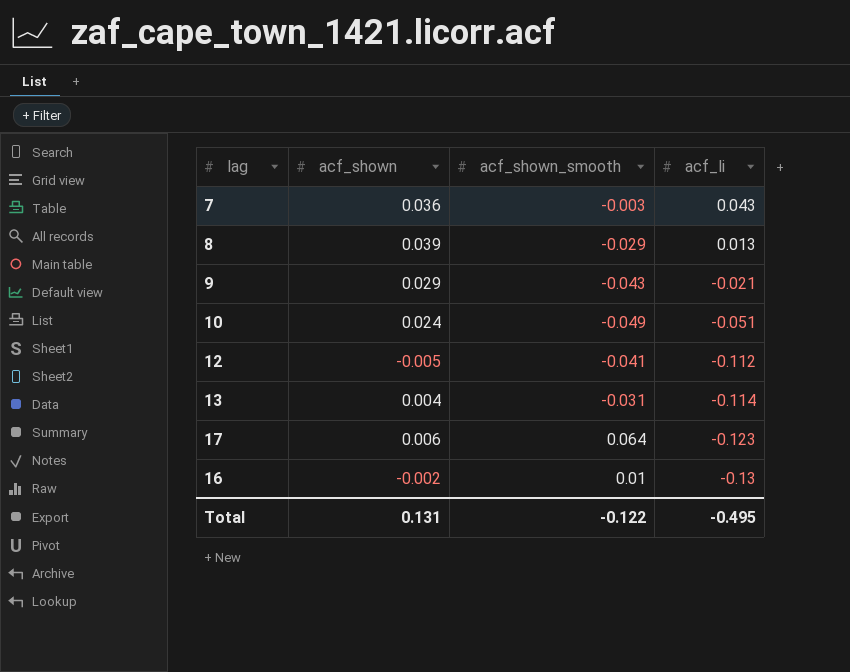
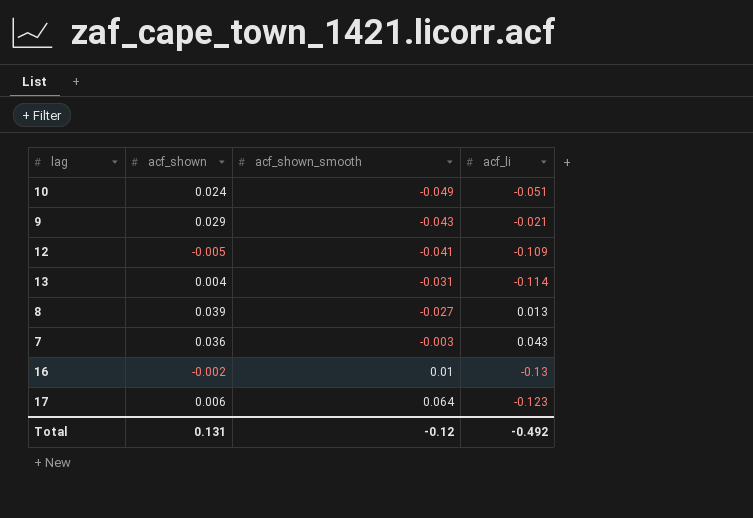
row order: acf_li descending -> acf_shown_smooth ascending
12 | acf_li: -0.112 -> -0.109
8 | acf_shown_smooth: -0.029 -> -0.027
Total | acf_shown_smooth: -0.122 -> -0.12
Total | acf_li: -0.495 -> -0.492

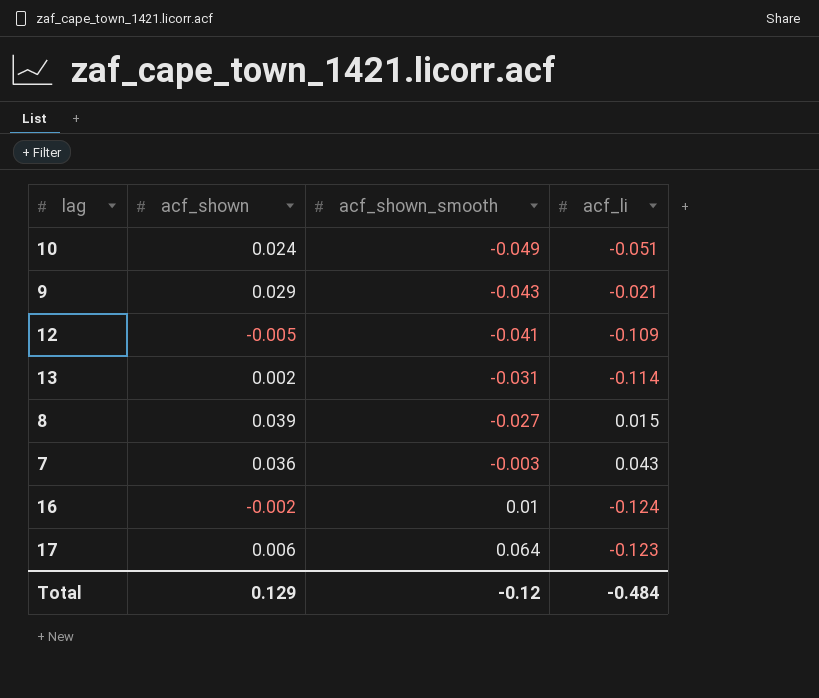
13 | acf_shown: 0.004 -> 0.002
8 | acf_li: 0.013 -> 0.015
16 | acf_li: -0.13 -> -0.124
Total | acf_shown: 0.131 -> 0.129
Total | acf_li: -0.492 -> -0.484

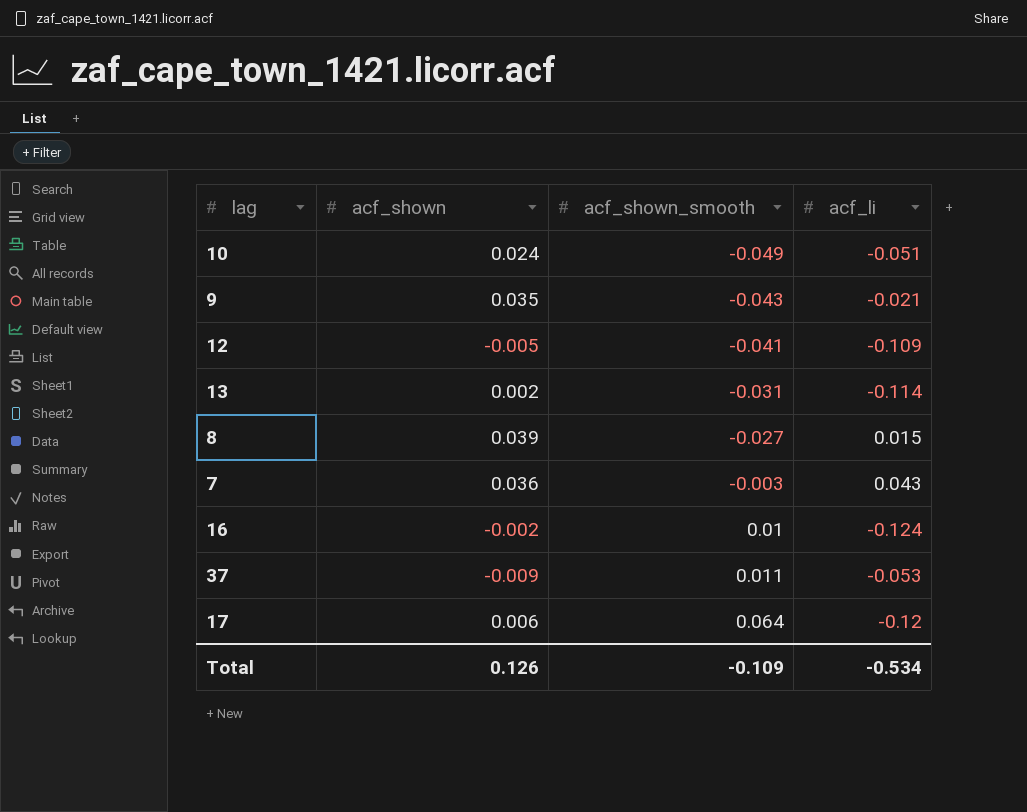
9 | acf_shown: 0.029 -> 0.035
row 37: none -> -0.009 | 0.011 | -0.053
17 | acf_li: -0.123 -> -0.12
Total | acf_shown: 0.129 -> 0.126
Total | acf_shown_smooth: -0.12 -> -0.109
Total | acf_li: -0.484 -> -0.534

